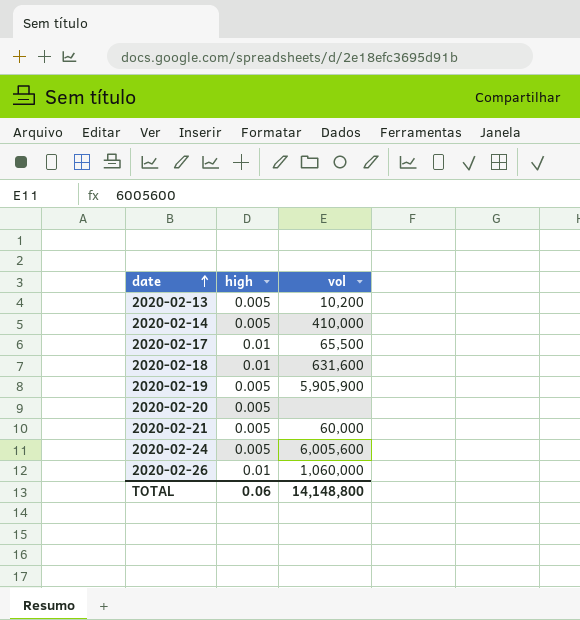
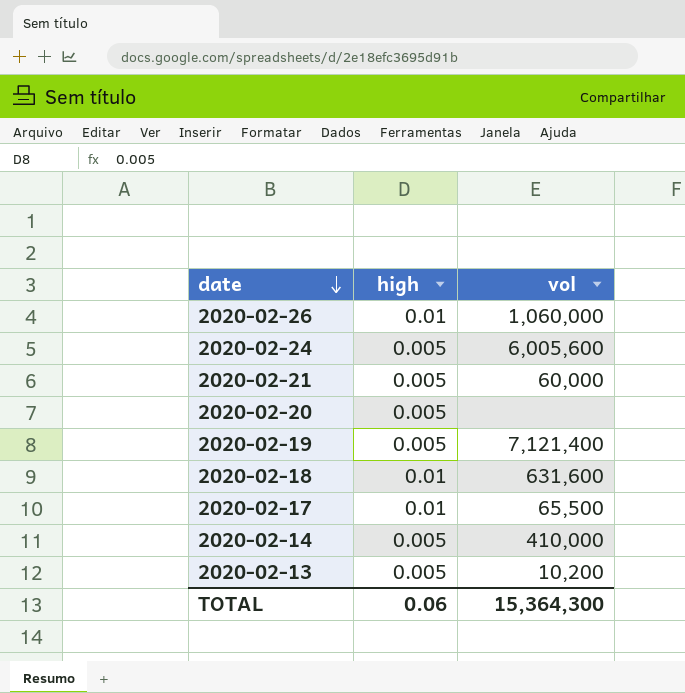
row order: date ascending -> date descending
2020-02-19 | vol: 5,905,900 -> 7,121,400
TOTAL | vol: 14,148,800 -> 15,364,300

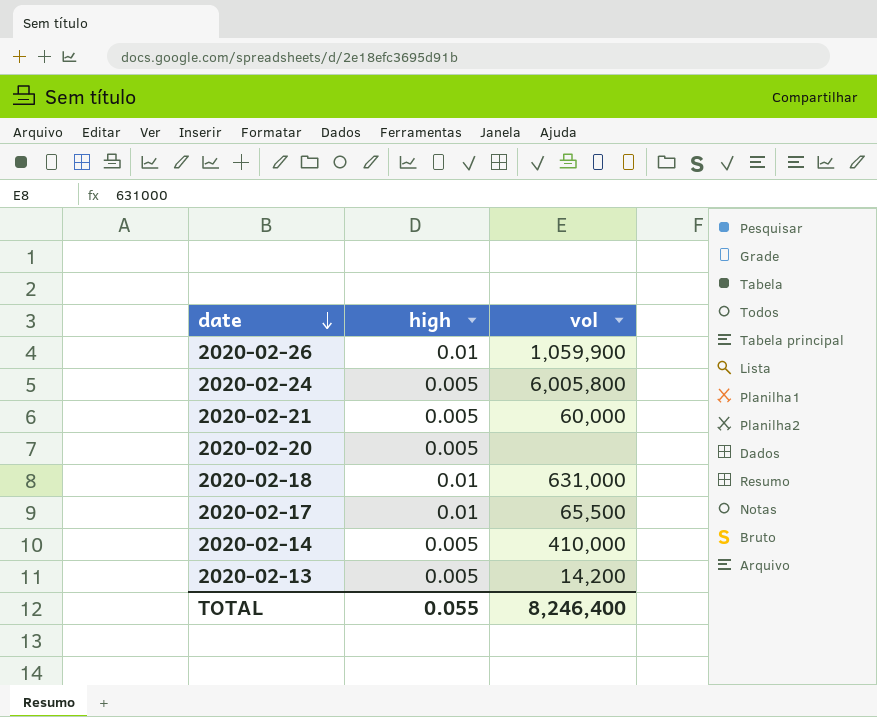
row 2020-02-19: 0.005 | 7,121,400 -> none
2020-02-26 | vol: 1,060,000 -> 1,059,900
2020-02-24 | vol: 6,005,600 -> 6,005,800
2020-02-18 | vol: 631,600 -> 631,000
2020-02-13 | vol: 10,200 -> 14,200
TOTAL | high: 0.06 -> 0.055
TOTAL | vol: 15,364,300 -> 8,246,400

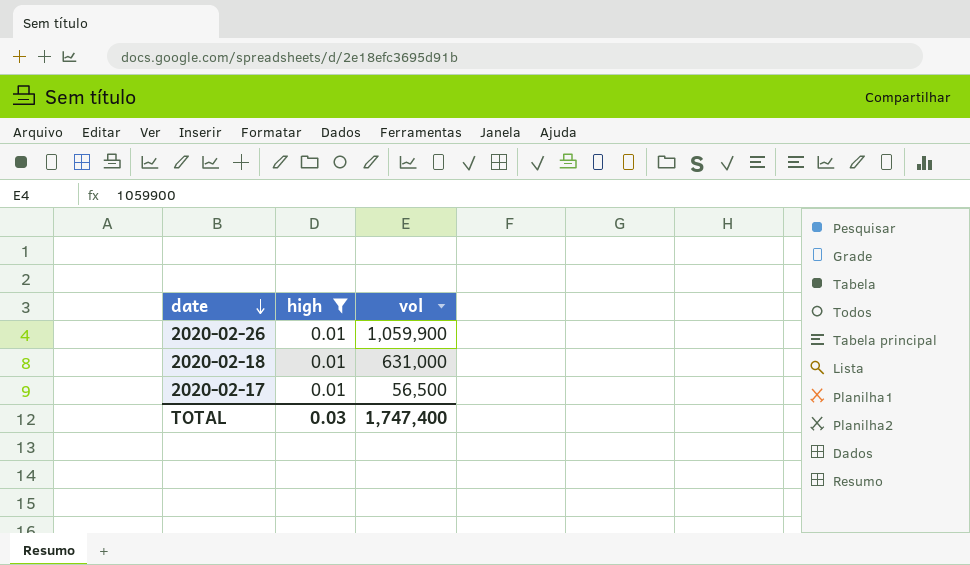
filter: none -> high = 0.01
2020-02-17 | vol: 65,500 -> 56,500
TOTAL | high: 0.055 -> 0.03
TOTAL | vol: 8,246,400 -> 1,747,400

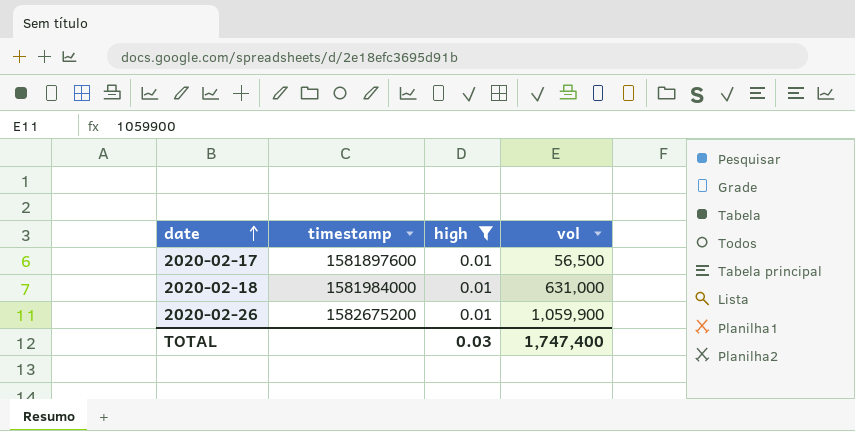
row order: date descending -> date ascending
column timestamp | position: none -> 2

